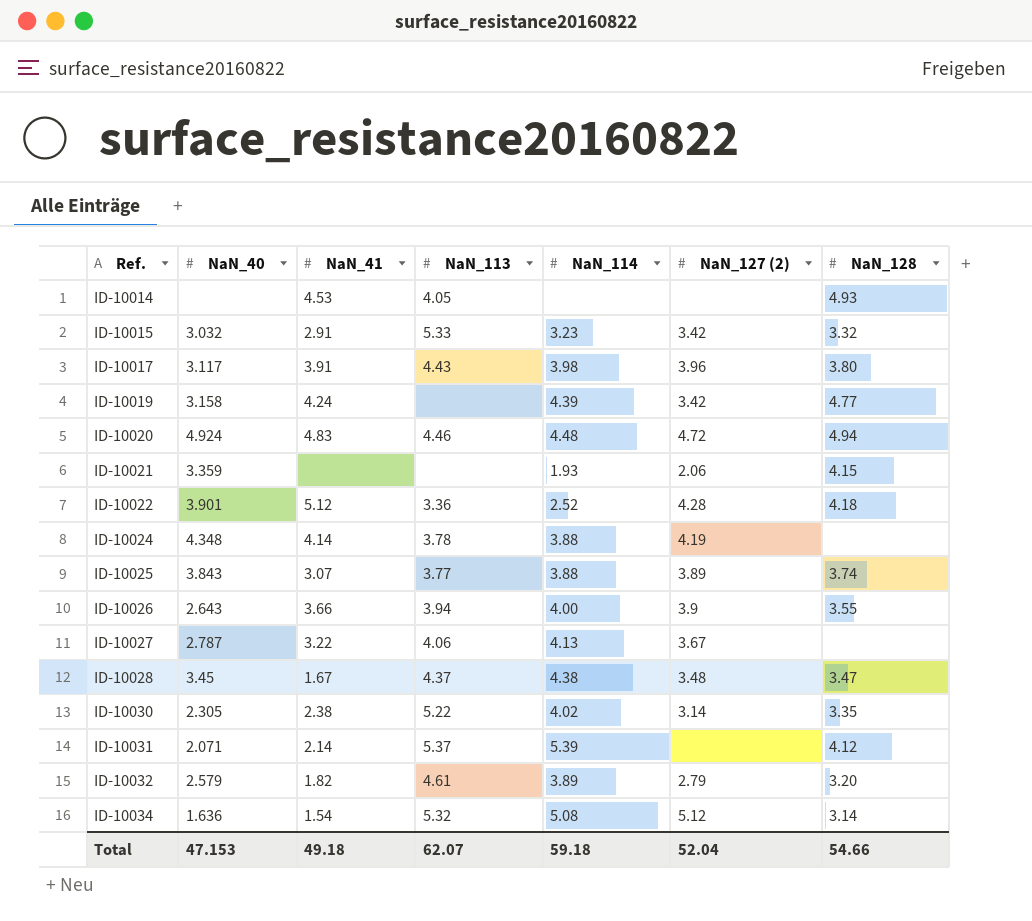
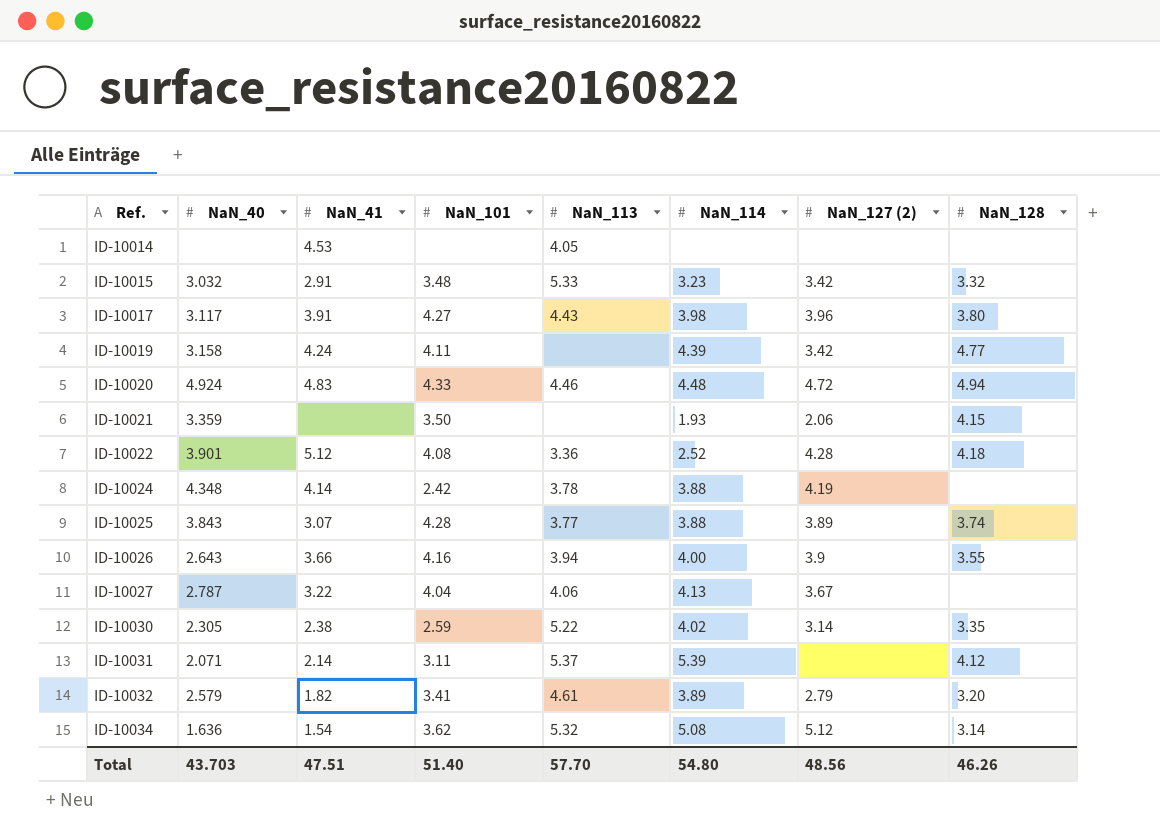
column NaN_101 | position: none -> 4
row ID-10028: 3.45 | 1.67 | 4.37 | 4.38 | 3.48 | 3.47 -> none
ID-10014 | NaN_128: 4.93 -> none
Total | NaN_40: 47.153 -> 43.703
Total | NaN_41: 49.18 -> 47.51
Total | NaN_113: 62.07 -> 57.70
Total | NaN_114: 59.18 -> 54.80
Total | NaN_127 (2): 52.04 -> 48.56
Total | NaN_128: 54.66 -> 46.26

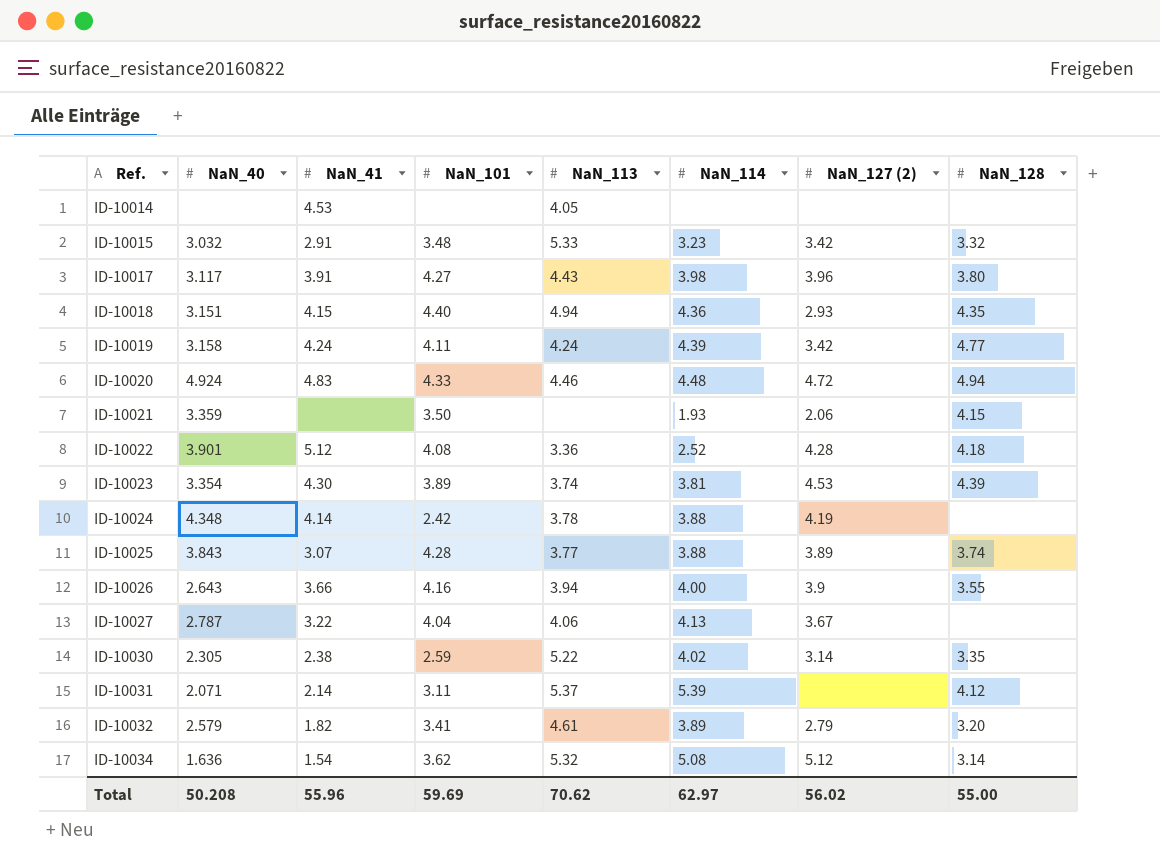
row ID-10018: none -> 3.151 | 4.15 | 4.40 | 4.94 | 4.36 | 2.93 | 4.35
ID-10019 | NaN_113: none -> 4.24
row ID-10023: none -> 3.354 | 4.30 | 3.89 | 3.74 | 3.81 | 4.53 | 4.39
Total | NaN_40: 43.703 -> 50.208
Total | NaN_41: 47.51 -> 55.96
Total | NaN_101: 51.40 -> 59.69
Total | NaN_113: 57.70 -> 70.62
Total | NaN_114: 54.80 -> 62.97
Total | NaN_127 (2): 48.56 -> 56.02
Total | NaN_128: 46.26 -> 55.00

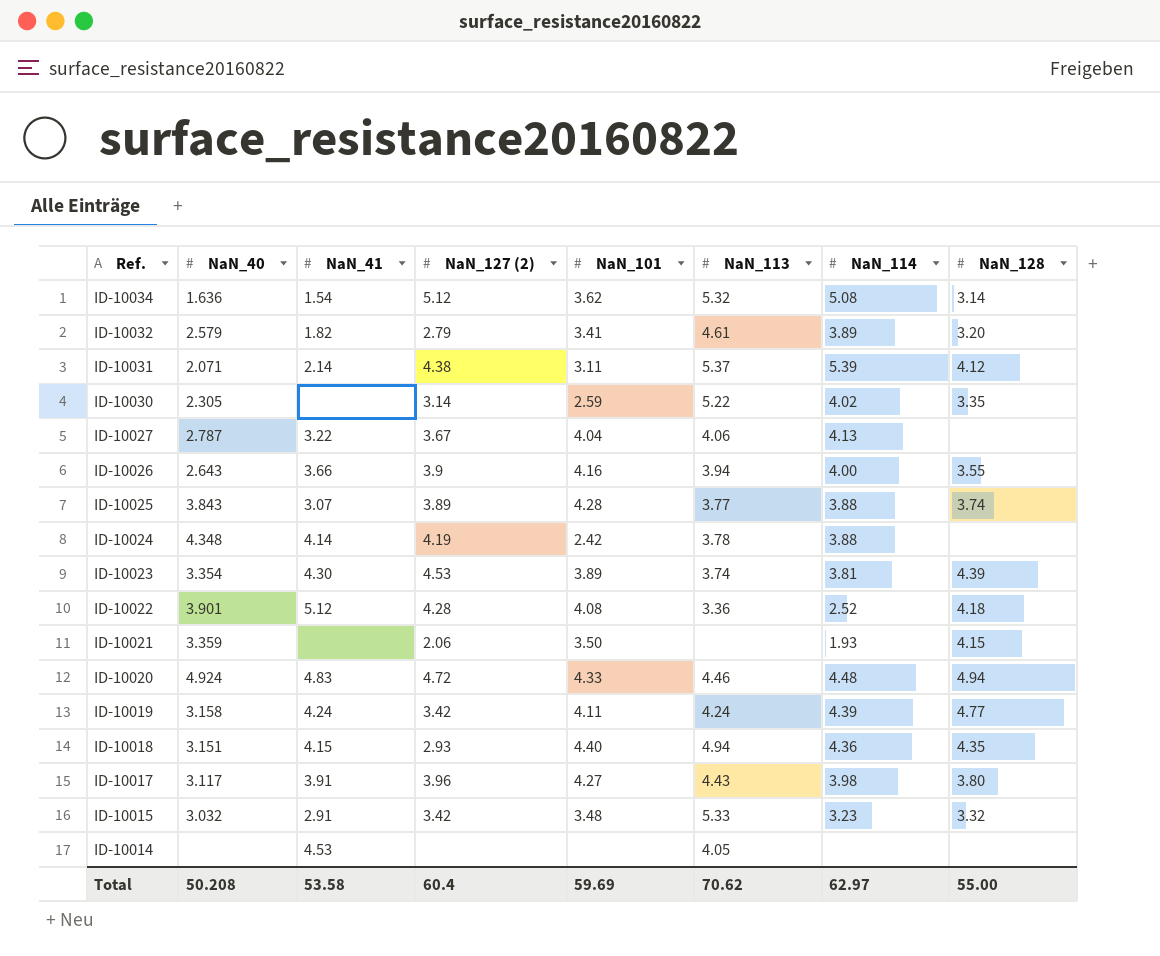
row order: Ref. ascending -> Ref. descending
column NaN_127 (2) | position: 7 -> 4
ID-10031 | NaN_127 (2): none -> 4.38
ID-10030 | NaN_41: 2.38 -> none
Total | NaN_41: 55.96 -> 53.58
Total | NaN_127 (2): 56.02 -> 60.4

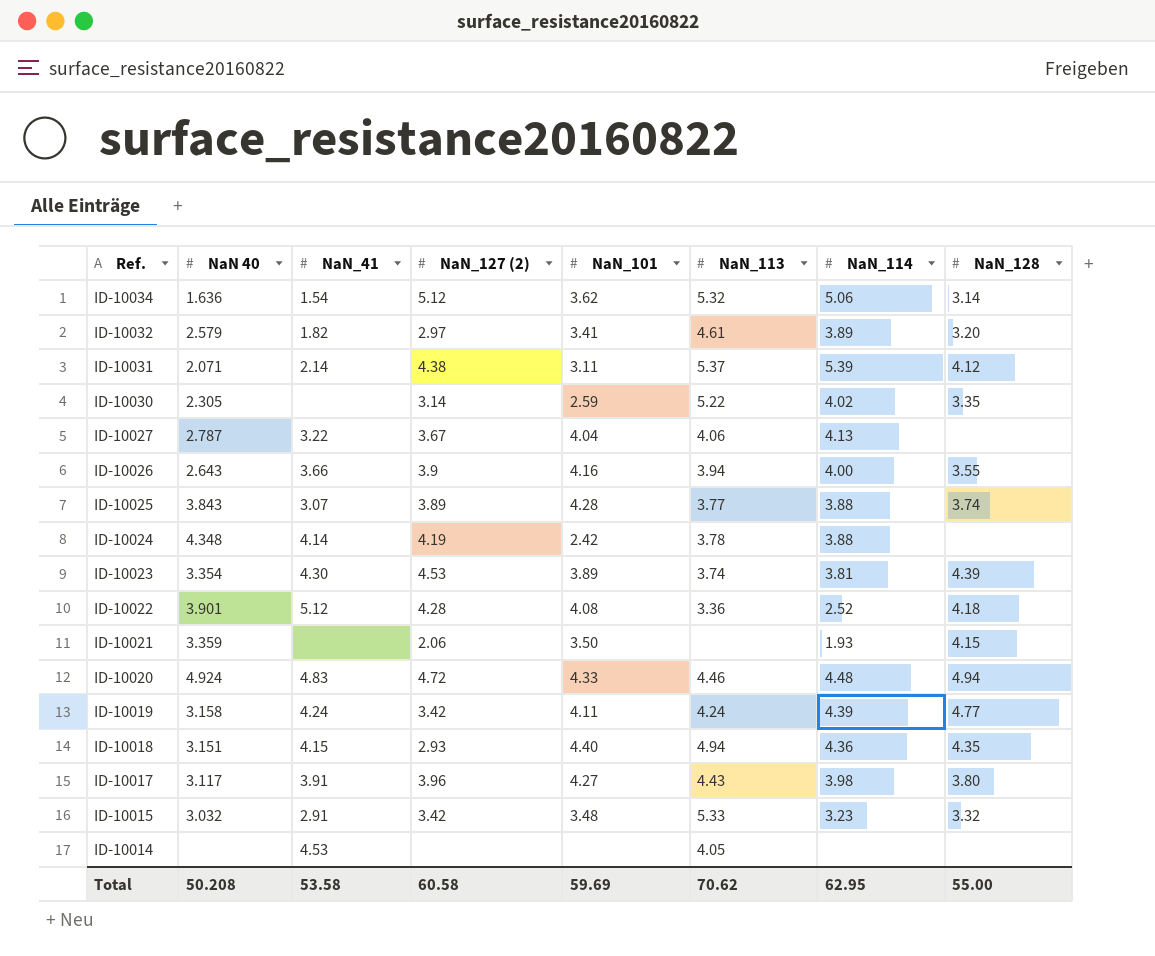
column name: NaN_40 -> NaN 40
ID-10034 | NaN_114: 5.08 -> 5.06
ID-10032 | NaN_127 (2): 2.79 -> 2.97
Total | NaN_127 (2): 60.4 -> 60.58
Total | NaN_114: 62.97 -> 62.95

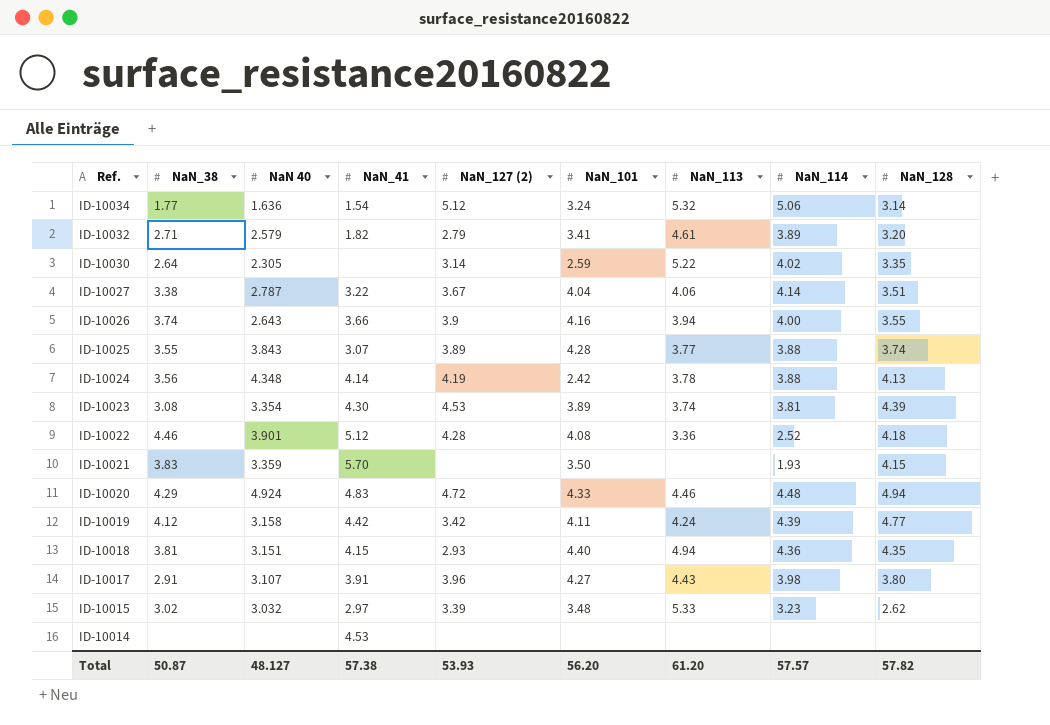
column NaN_38 | position: none -> 2
row ID-10031: 2.071 | 2.14 | 4.38 | 3.11 | 5.37 | 5.39 | 4.12 -> none
ID-10034 | NaN_101: 3.62 -> 3.24
ID-10032 | NaN_127 (2): 2.97 -> 2.79
ID-10027 | NaN_114: 4.13 -> 4.14
ID-10027 | NaN_128: none -> 3.51
ID-10024 | NaN_128: none -> 4.13
ID-10021 | NaN_41: none -> 5.70
ID-10021 | NaN_127 (2): 2.06 -> none
ID-10019 | NaN_41: 4.24 -> 4.42
ID-10017 | NaN 40: 3.117 -> 3.107
ID-10015 | NaN_41: 2.91 -> 2.97
ID-10015 | NaN_127 (2): 3.42 -> 3.39
ID-10015 | NaN_128: 3.32 -> 2.62
ID-10014 | NaN_113: 4.05 -> none
Total | NaN 40: 50.208 -> 48.127
Total | NaN_41: 53.58 -> 57.38
Total | NaN_127 (2): 60.58 -> 53.93
Total | NaN_101: 59.69 -> 56.20
Total | NaN_113: 70.62 -> 61.20
Total | NaN_114: 62.95 -> 57.57
Total | NaN_128: 55.00 -> 57.82

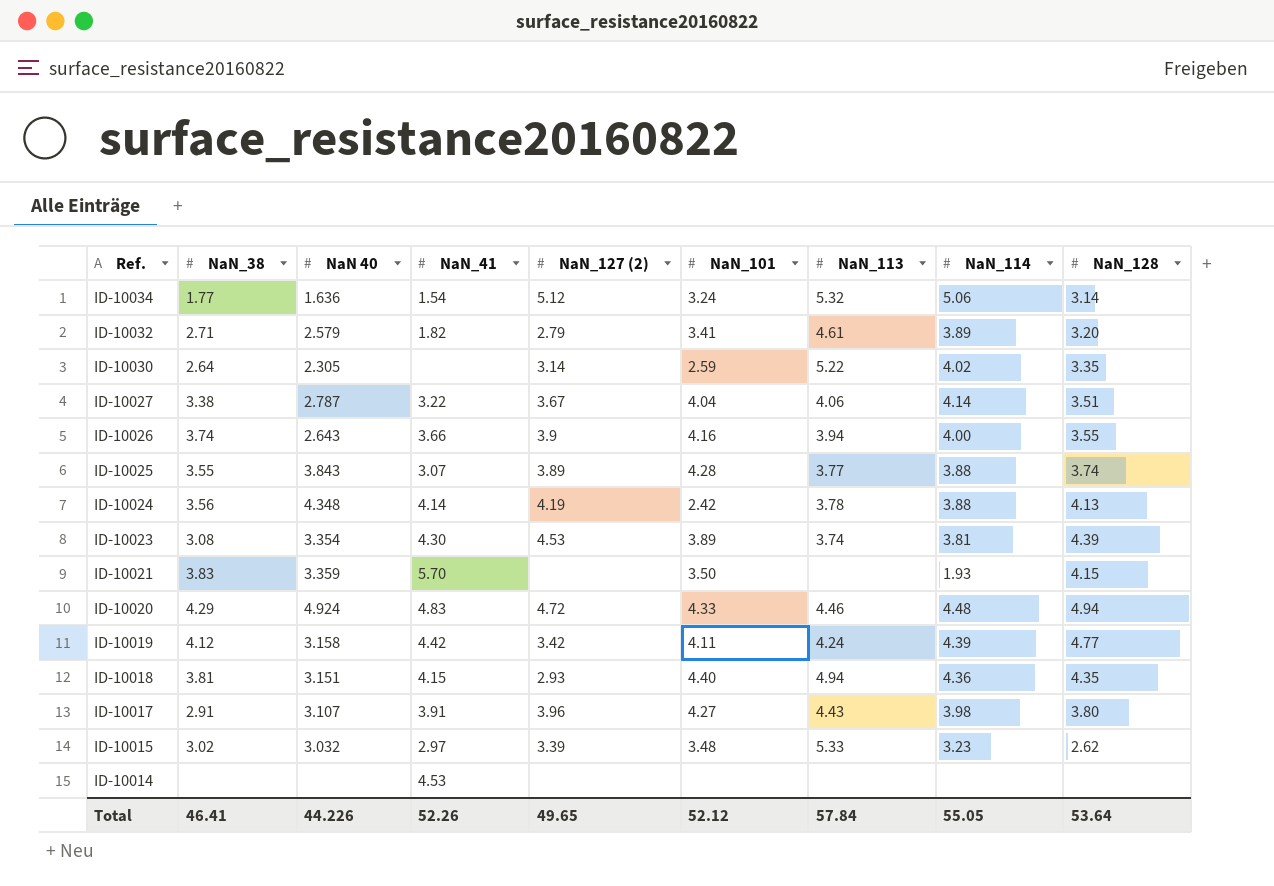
row ID-10022: 4.46 | 3.901 | 5.12 | 4.28 | 4.08 | 3.36 | 2.52 | 4.18 -> none
Total | NaN_38: 50.87 -> 46.41
Total | NaN 40: 48.127 -> 44.226
Total | NaN_41: 57.38 -> 52.26
Total | NaN_127 (2): 53.93 -> 49.65
Total | NaN_101: 56.20 -> 52.12
Total | NaN_113: 61.20 -> 57.84
Total | NaN_114: 57.57 -> 55.05
Total | NaN_128: 57.82 -> 53.64

